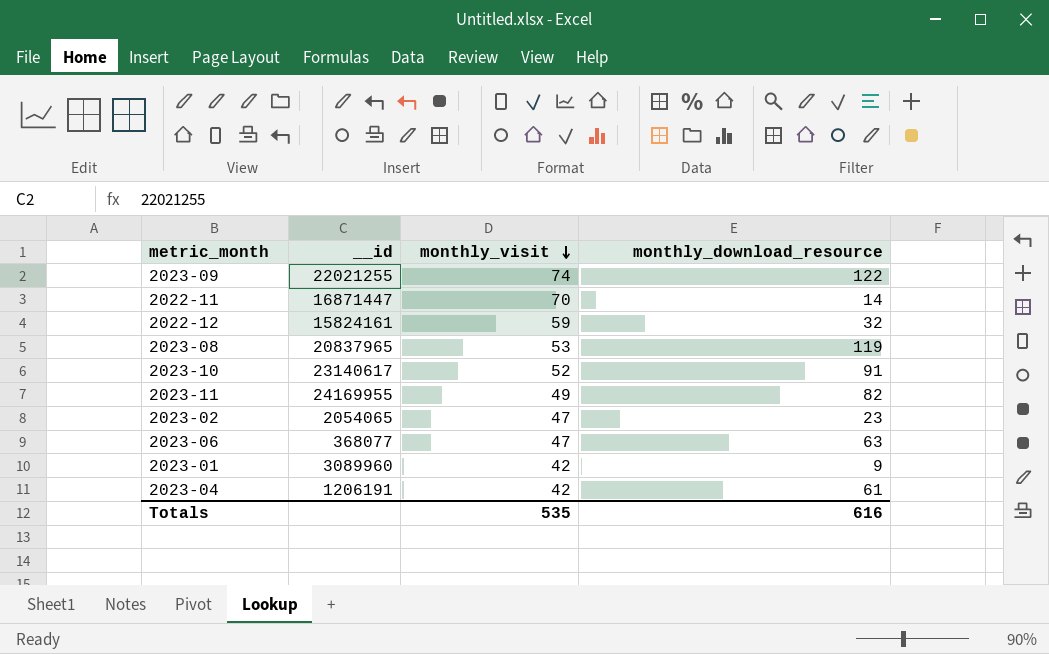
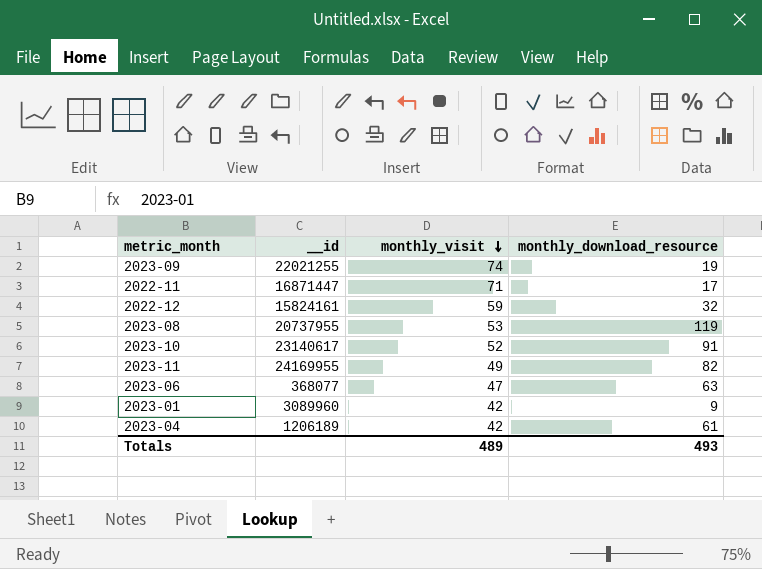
row 2023-02: 2054065 | 47 | 23 -> none
2023-09 | monthly_download_resource: 122 -> 19
2022-11 | monthly_visit: 70 -> 71
2022-11 | monthly_download_resource: 14 -> 17
2023-08 | __id: 20837965 -> 20737955
2023-04 | __id: 1206191 -> 1206189
Totals | monthly_visit: 535 -> 489
Totals | monthly_download_resource: 616 -> 493

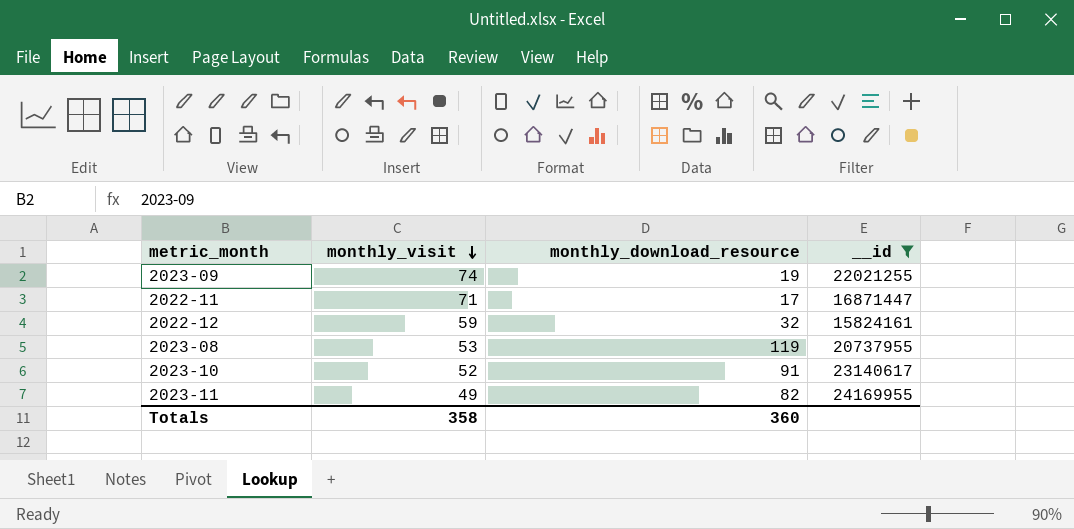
filter: none -> __id >= 15824161
column __id | position: 2 -> 4
Totals | monthly_visit: 489 -> 358
Totals | monthly_download_resource: 493 -> 360

